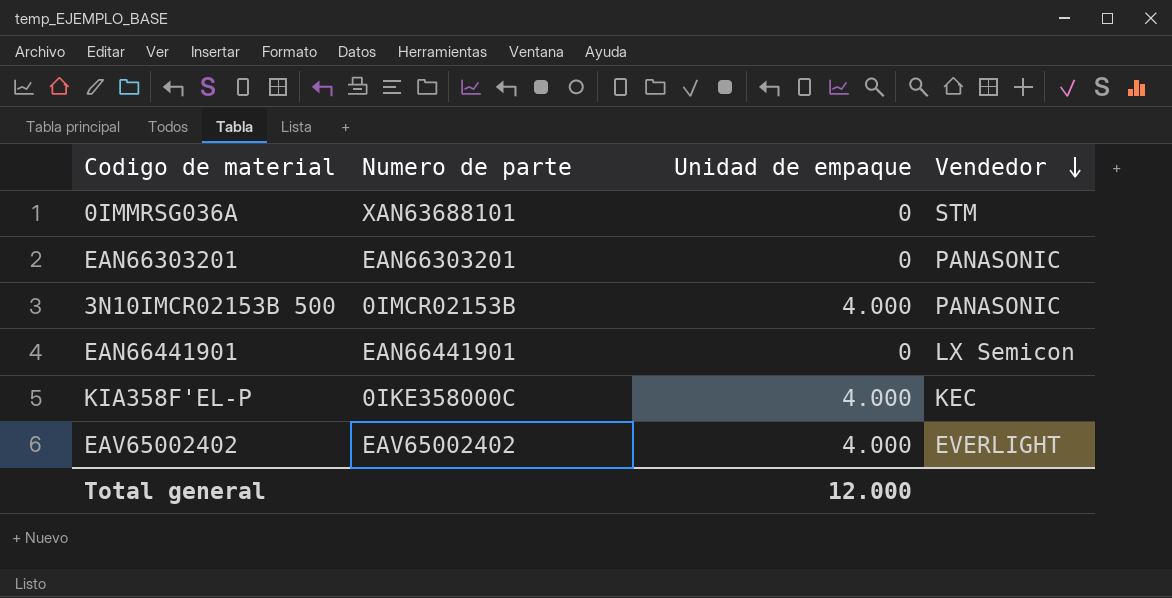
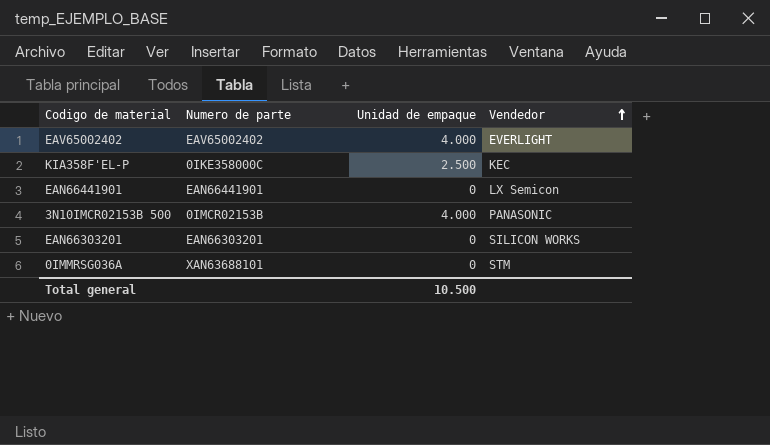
row order: Vendedor descending -> Vendedor ascending
KIA358F'EL-P | Unidad de empaque: 4.000 -> 2.500
EAN66303201 | Vendedor: PANASONIC -> SILICON WORKS
Total general | Unidad de empaque: 12.000 -> 10.500

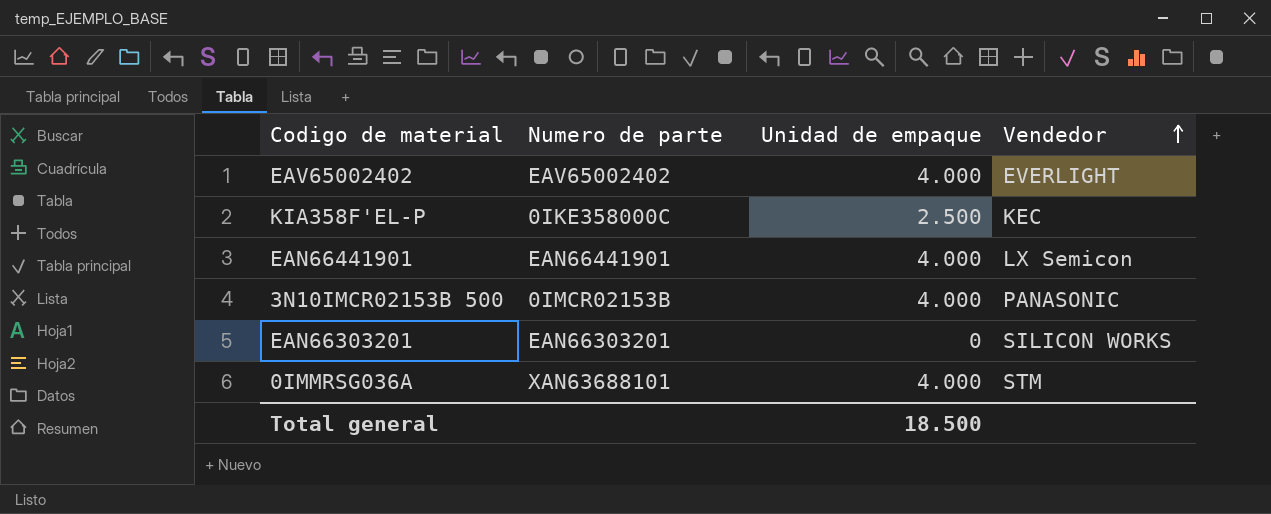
EAN66441901 | Unidad de empaque: 0 -> 4.000
0IMMRSG036A | Unidad de empaque: 0 -> 4.000
Total general | Unidad de empaque: 10.500 -> 18.500

